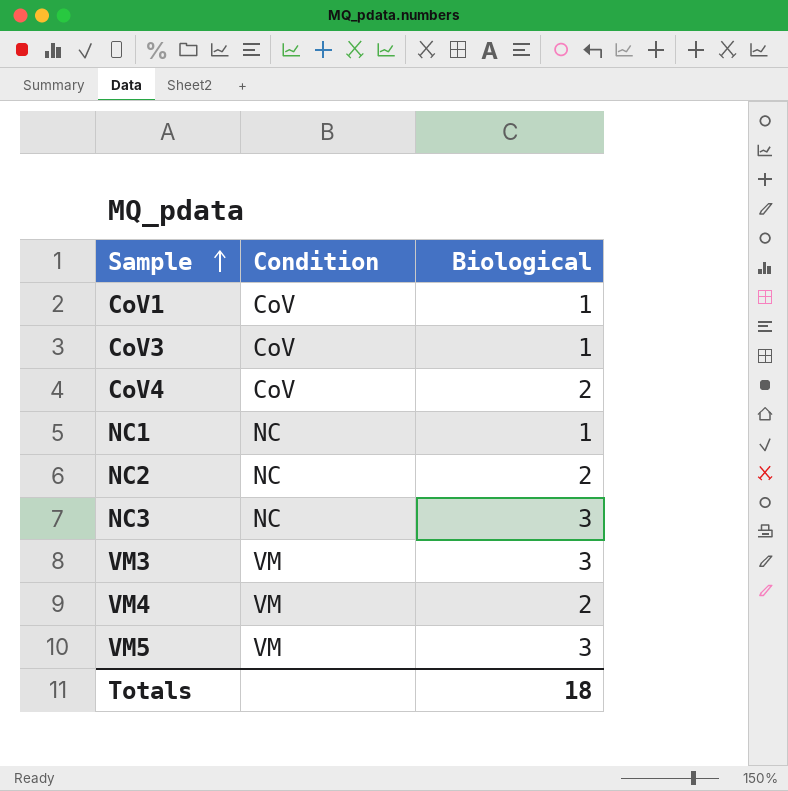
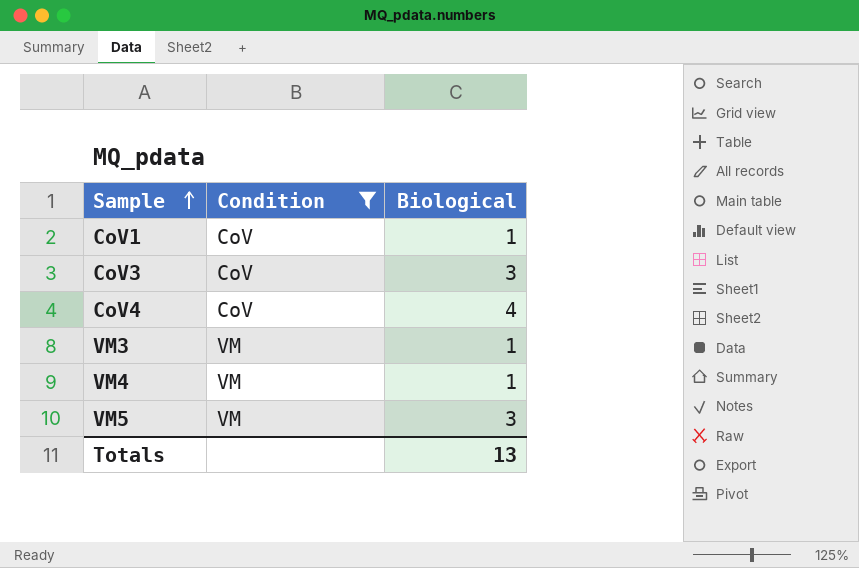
filter: none -> Condition != NC
CoV3 | Biological: 1 -> 3
CoV4 | Biological: 2 -> 4
VM3 | Biological: 3 -> 1
VM4 | Biological: 2 -> 1
Totals | Biological: 18 -> 13

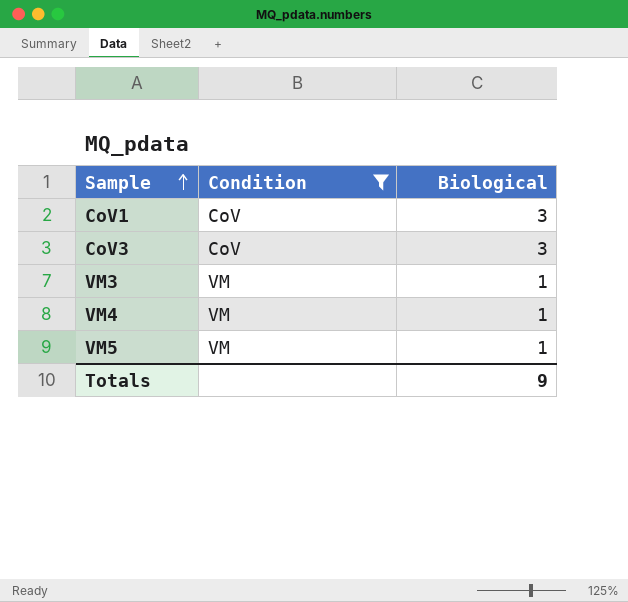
row CoV4: CoV | 4 -> none
CoV1 | Biological: 1 -> 3
VM5 | Biological: 3 -> 1
Totals | Biological: 13 -> 9

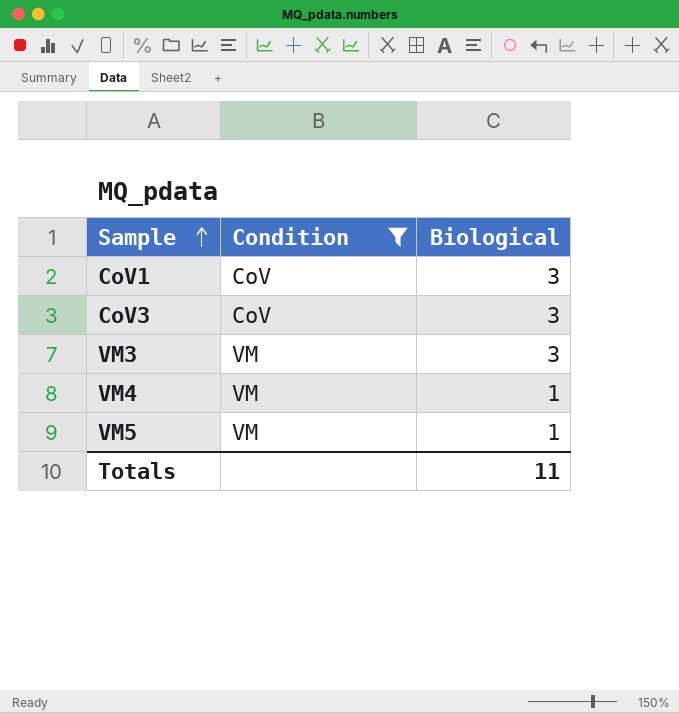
VM3 | Biological: 1 -> 3
Totals | Biological: 9 -> 11

